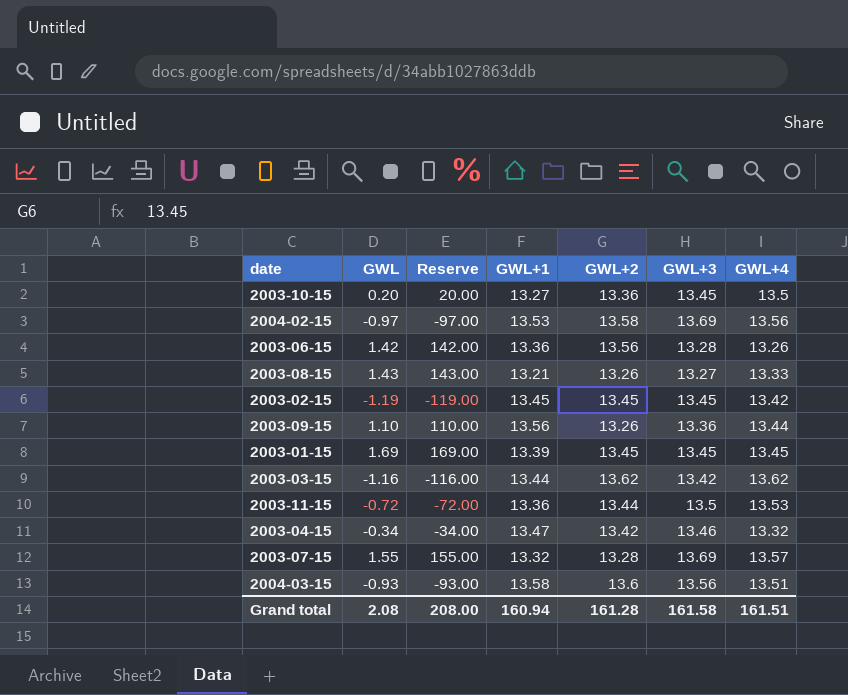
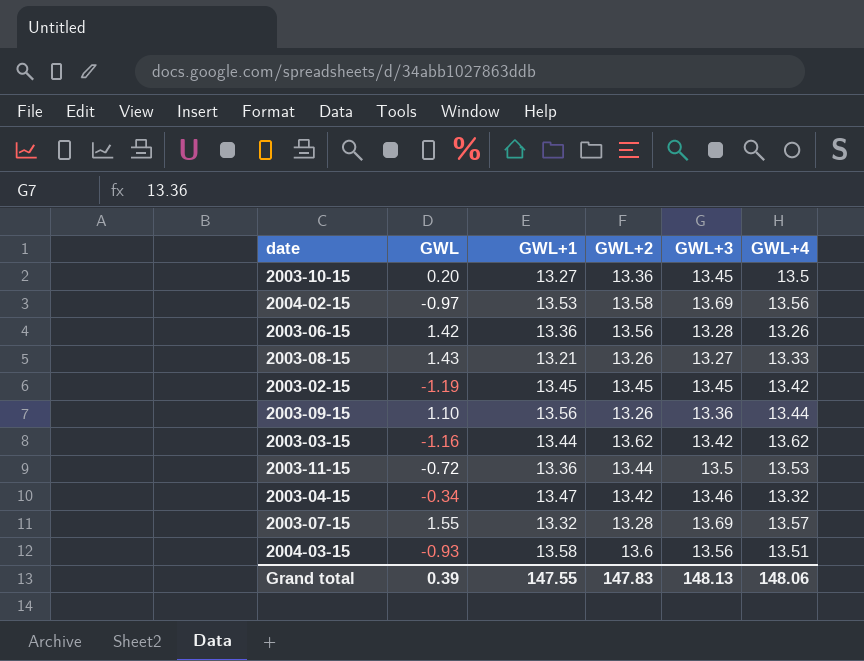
column Reserve | formula: [GWL] * 100 -> none
row 2003-01-15: 1.69 | 169.00 | 13.39 | 13.45 | 13.45 | 13.45 -> none
Grand total | GWL: 2.08 -> 0.39
Grand total | GWL+1: 160.94 -> 147.55
Grand total | GWL+2: 161.28 -> 147.83
Grand total | GWL+3: 161.58 -> 148.13
Grand total | GWL+4: 161.51 -> 148.06

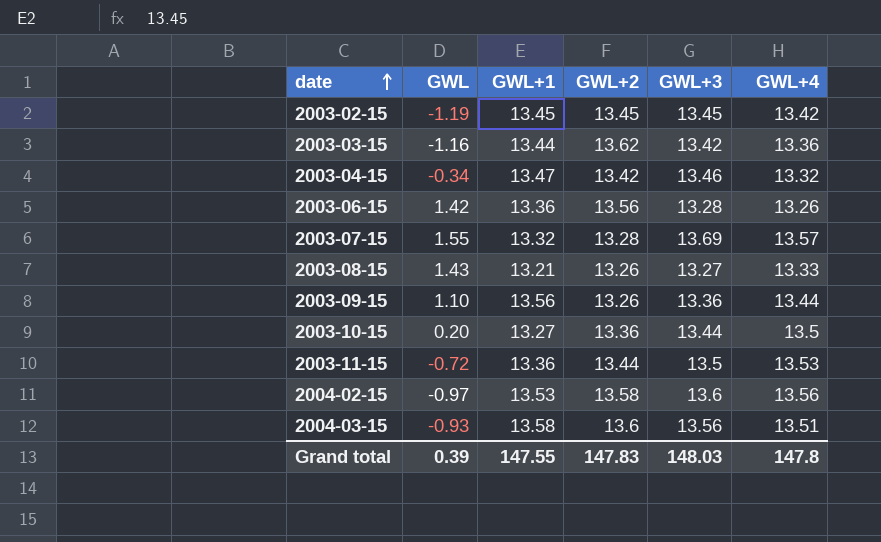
row order: none -> date ascending
2003-03-15 | GWL+4: 13.62 -> 13.36
2003-10-15 | GWL+3: 13.45 -> 13.44
2004-02-15 | GWL+3: 13.69 -> 13.6
Grand total | GWL+3: 148.13 -> 148.03
Grand total | GWL+4: 148.06 -> 147.8

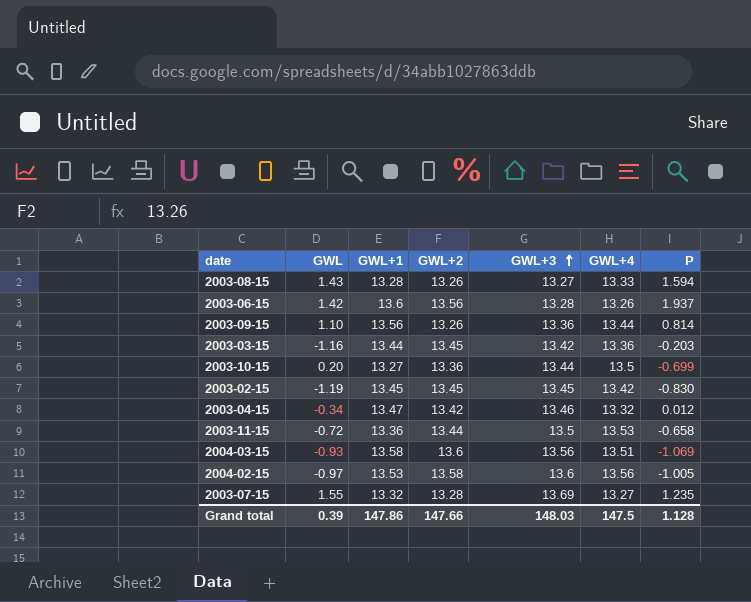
row order: date ascending -> GWL+3 ascending
column P | position: none -> 7
2003-08-15 | GWL+1: 13.21 -> 13.28
2003-06-15 | GWL+1: 13.36 -> 13.6
2003-03-15 | GWL+2: 13.62 -> 13.45
2003-07-15 | GWL+4: 13.57 -> 13.27
Grand total | GWL+1: 147.55 -> 147.86
Grand total | GWL+2: 147.83 -> 147.66
Grand total | GWL+4: 147.8 -> 147.5

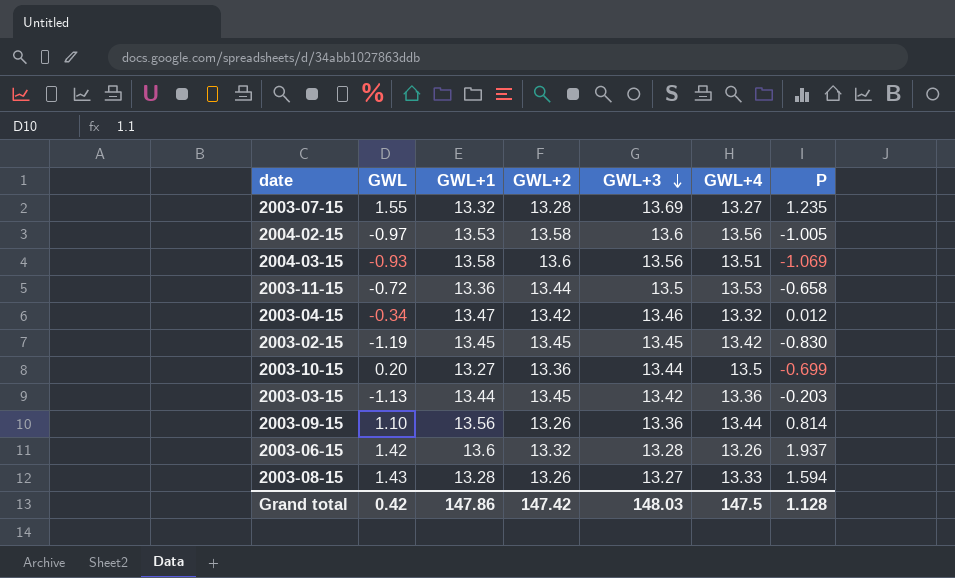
row order: GWL+3 ascending -> GWL+3 descending
2003-03-15 | GWL: -1.16 -> -1.13
2003-06-15 | GWL+2: 13.56 -> 13.32
Grand total | GWL: 0.39 -> 0.42
Grand total | GWL+2: 147.66 -> 147.42

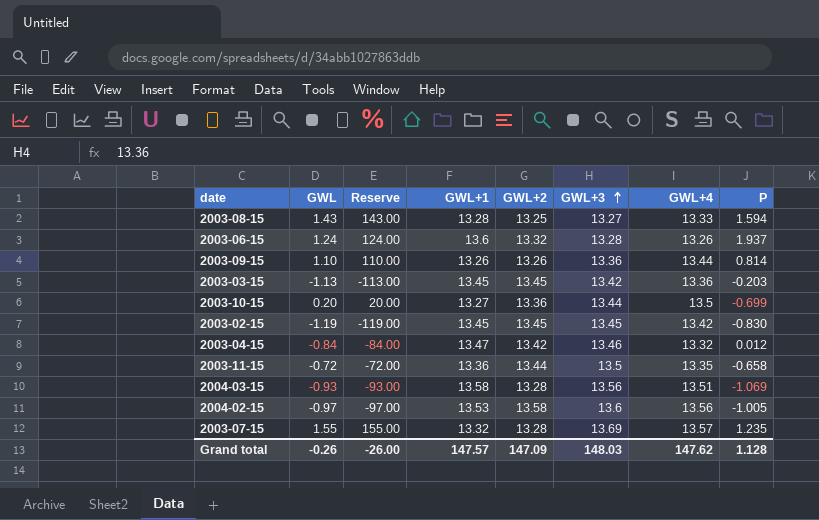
row order: GWL+3 descending -> GWL+3 ascending
column Reserve | formula: none -> [GWL] * 100
2003-08-15 | GWL+2: 13.26 -> 13.25
2003-06-15 | GWL: 1.42 -> 1.24
2003-09-15 | GWL+1: 13.56 -> 13.26
2003-03-15 | GWL+1: 13.44 -> 13.45
2003-04-15 | GWL: -0.34 -> -0.84
2003-11-15 | GWL+4: 13.53 -> 13.35
2004-03-15 | GWL+2: 13.6 -> 13.28
2003-07-15 | GWL+4: 13.27 -> 13.57
Grand total | GWL: 0.42 -> -0.26
Grand total | GWL+1: 147.86 -> 147.57
Grand total | GWL+2: 147.42 -> 147.09
Grand total | GWL+4: 147.5 -> 147.62

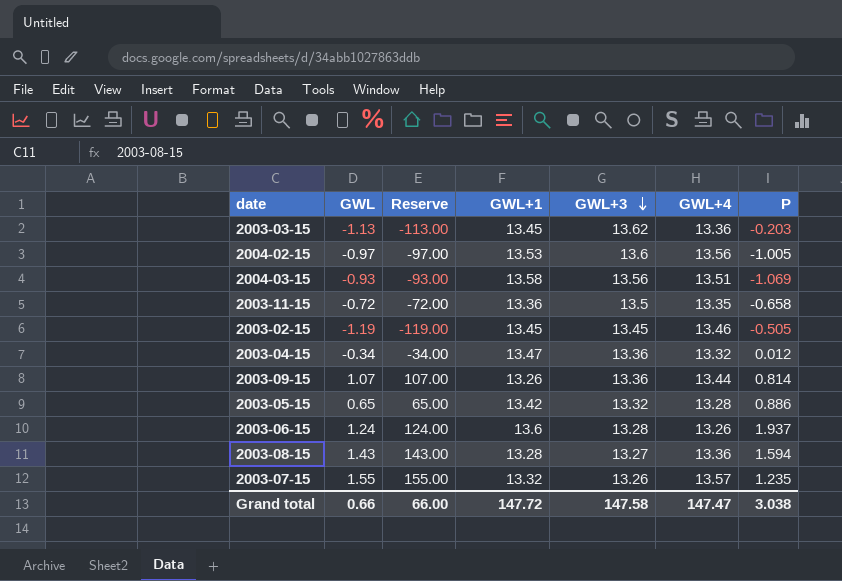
row order: GWL+3 ascending -> GWL+3 descending
column GWL+2 | position: 5 -> none
row 2003-10-15: 0.20 | 20.00 | 13.27 | 13.36 | 13.44 | 13.5 | -0.699 -> none
2003-03-15 | GWL+3: 13.42 -> 13.62
2003-02-15 | GWL+4: 13.42 -> 13.46
2003-02-15 | P: -0.830 -> -0.505
2003-04-15 | GWL: -0.84 -> -0.34
2003-04-15 | Reserve: -84.00 -> -34.00
2003-04-15 | GWL+3: 13.46 -> 13.36
2003-09-15 | GWL: 1.10 -> 1.07
2003-09-15 | Reserve: 110.00 -> 107.00
row 2003-05-15: none -> 0.65 | 65.00 | 13.42 | 13.32 | 13.28 | 0.886
2003-08-15 | GWL+4: 13.33 -> 13.36
2003-07-15 | GWL+3: 13.69 -> 13.26
Grand total | GWL: -0.26 -> 0.66
Grand total | Reserve: -26.00 -> 66.00
Grand total | GWL+1: 147.57 -> 147.72
Grand total | GWL+3: 148.03 -> 147.58
Grand total | GWL+4: 147.62 -> 147.47
Grand total | P: 1.128 -> 3.038

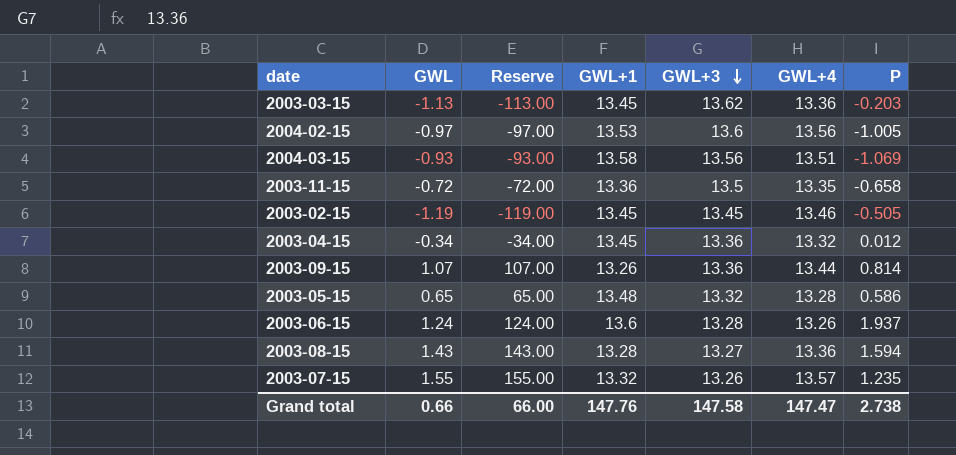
2003-04-15 | GWL+1: 13.47 -> 13.45
2003-05-15 | GWL+1: 13.42 -> 13.48
2003-05-15 | P: 0.886 -> 0.586
Grand total | GWL+1: 147.72 -> 147.76
Grand total | P: 3.038 -> 2.738

